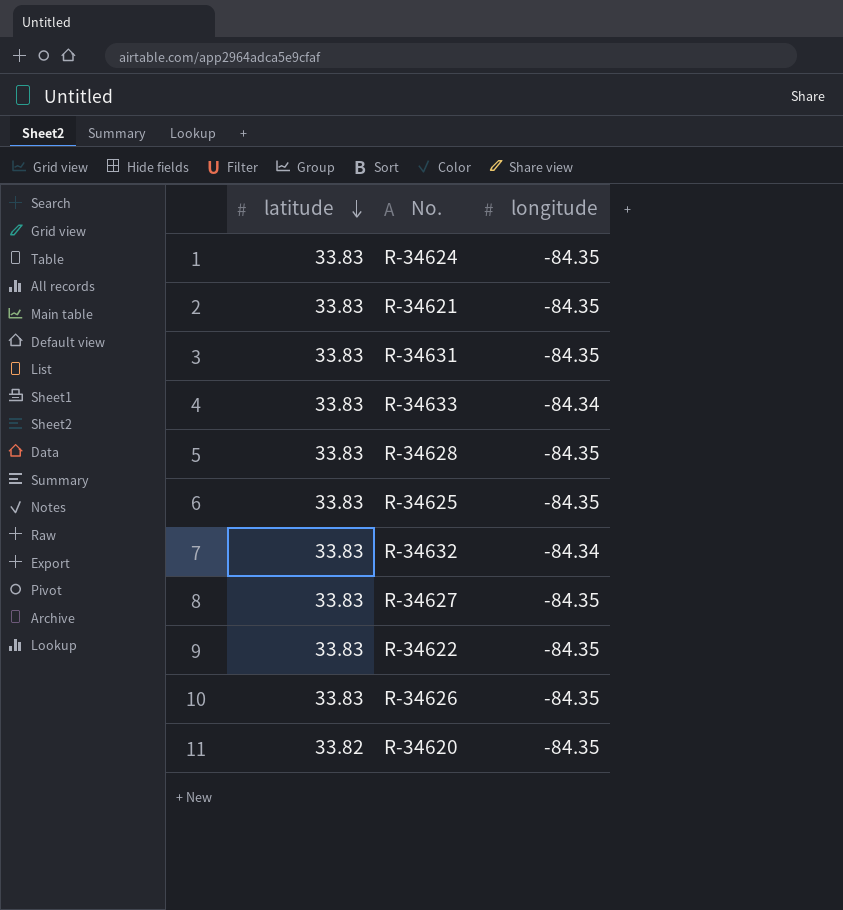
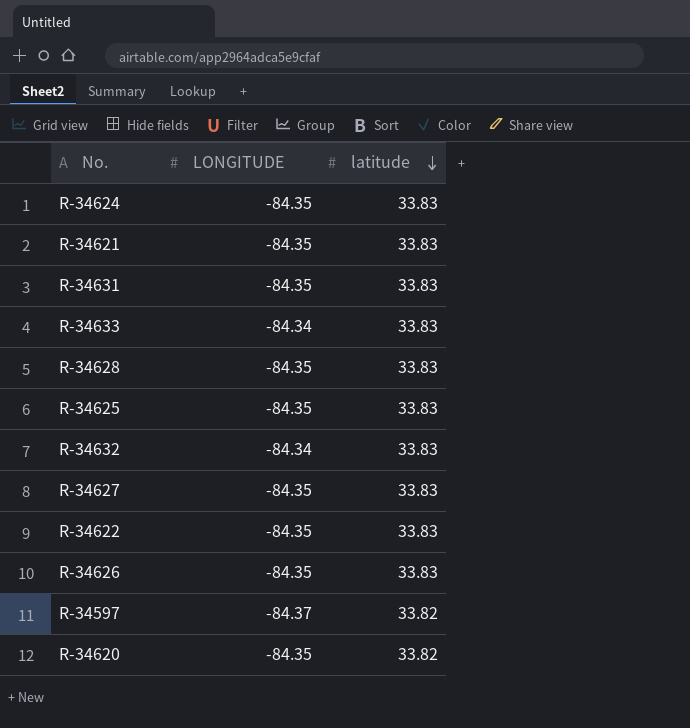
column name: longitude -> LONGITUDE
column latitude | position: 1 -> 3
row R-34597: none -> -84.37 | 33.82

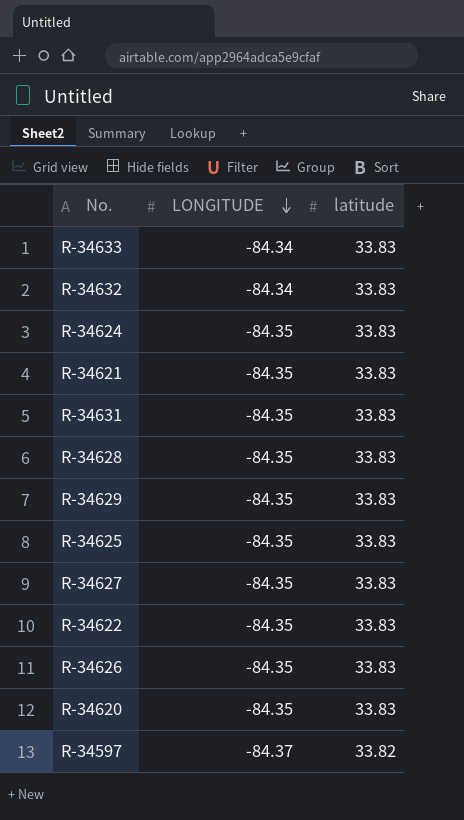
row order: latitude descending -> LONGITUDE descending
row R-34629: none -> -84.35 | 33.83
R-34620 | latitude: 33.82 -> 33.83

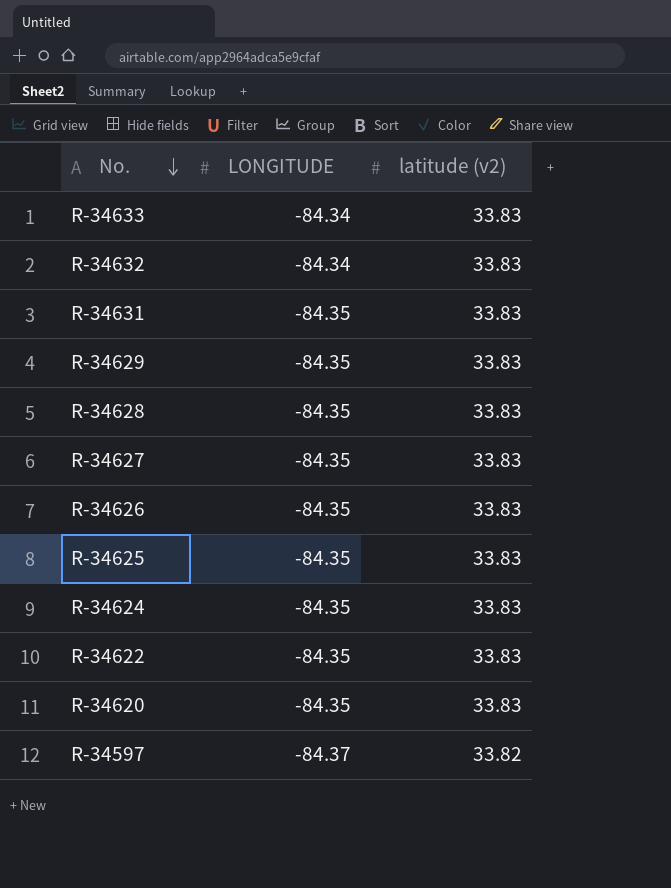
row order: LONGITUDE descending -> No. descending
column name: latitude -> latitude (v2)
row R-34621: -84.35 | 33.83 -> none

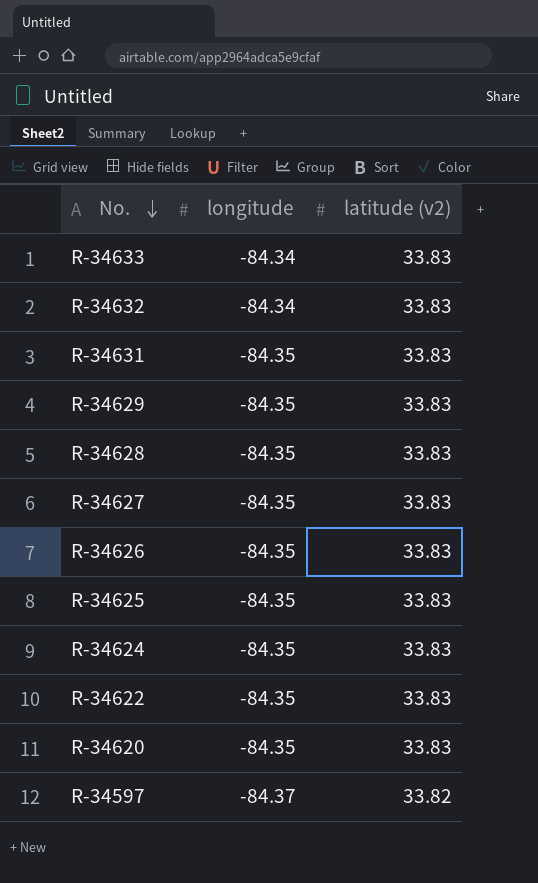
column name: LONGITUDE -> longitude

